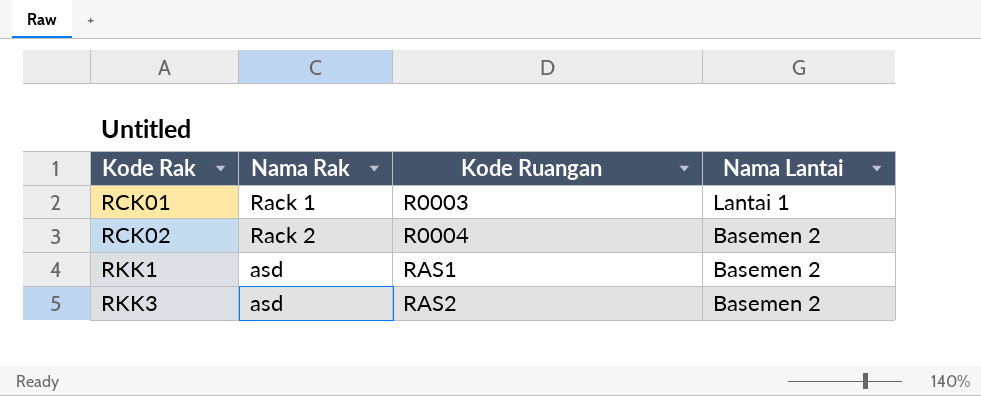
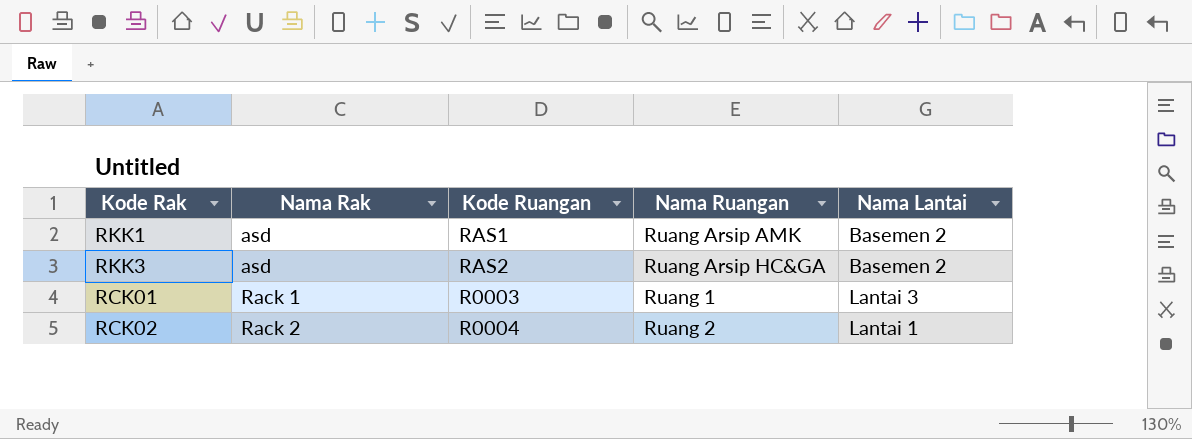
row order: Kode Rak ascending -> Nama Rak ascending
column Nama Ruangan | position: none -> 4
RCK01 | Nama Lantai: Lantai 1 -> Lantai 3
RCK02 | Nama Lantai: Basemen 2 -> Lantai 1

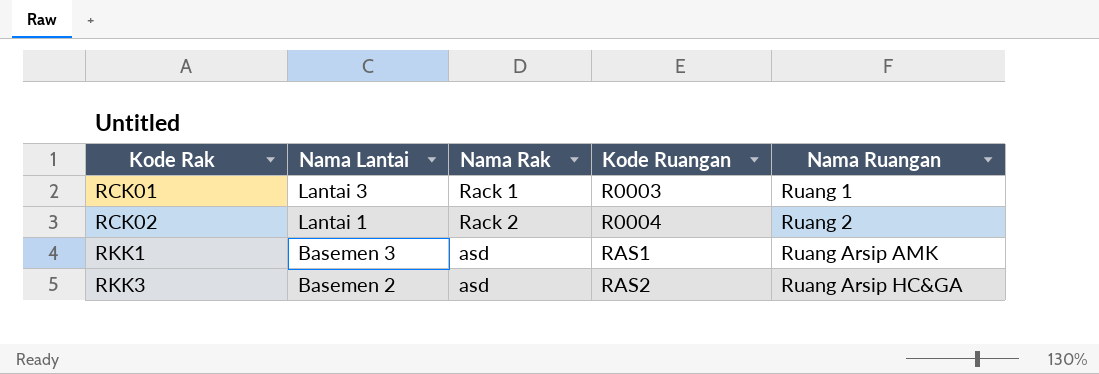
row order: Nama Rak ascending -> Kode Rak ascending
column Nama Lantai | position: 5 -> 2
RKK1 | Nama Lantai: Basemen 2 -> Basemen 3

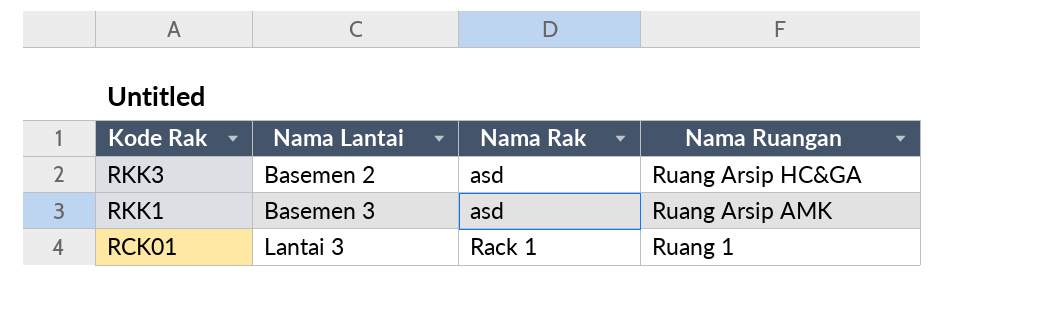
row order: Kode Rak ascending -> Kode Rak descending
column Kode Ruangan | position: 4 -> none
row RCK02: Lantai 1 | Rack 2 | R0004 | Ruang 2 -> none

